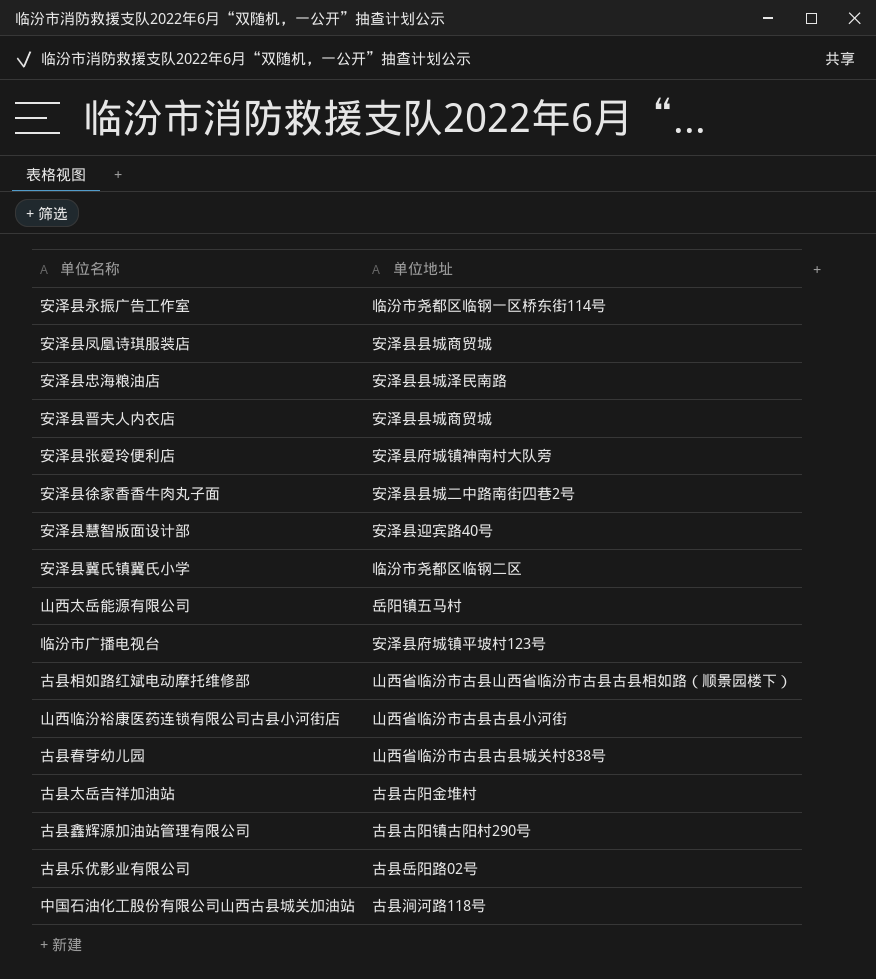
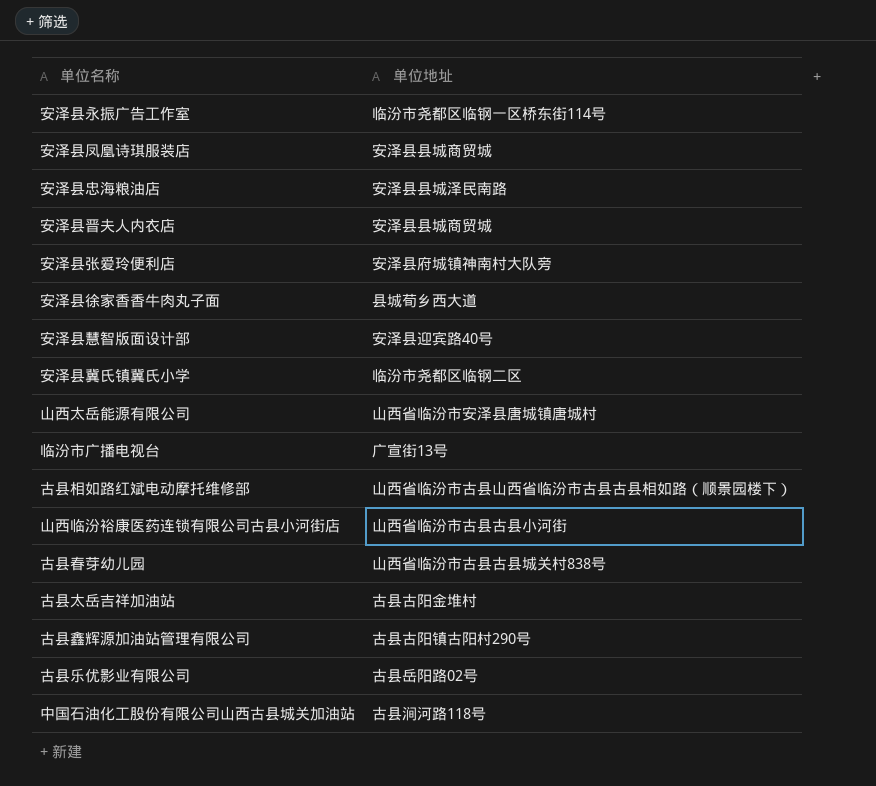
安泽县徐家香香牛肉丸子面 | 单位地址: 安泽县县城二中路南街四巷2号 -> 县城荀乡西大道
山西太岳能源有限公司 | 单位地址: 岳阳镇五马村 -> 山西省临汾市安泽县唐城镇唐城村
临汾市广播电视台 | 单位地址: 安泽县府城镇平坡村123号 -> 广宣街13号

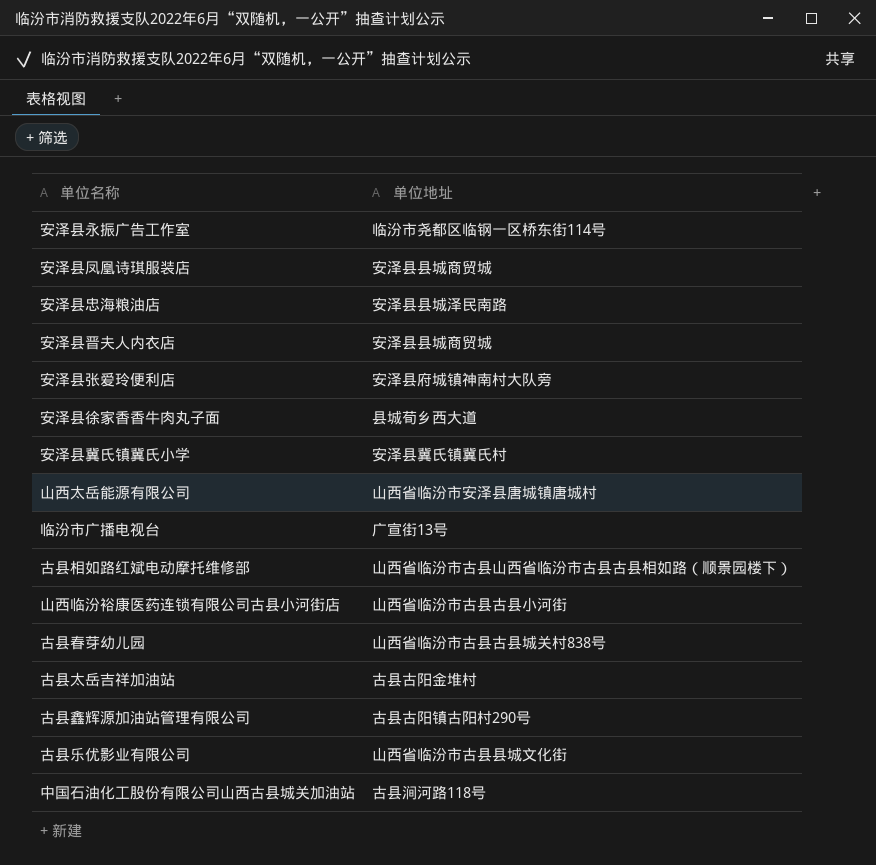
row 安泽县慧智版面设计部: 安泽县迎宾路40号 -> none
安泽县冀氏镇冀氏小学 | 单位地址: 临汾市尧都区临钢二区 -> 安泽县冀氏镇冀氏村
古县乐优影业有限公司 | 单位地址: 古县岳阳路02号 -> 山西省临汾市古县县城文化街

